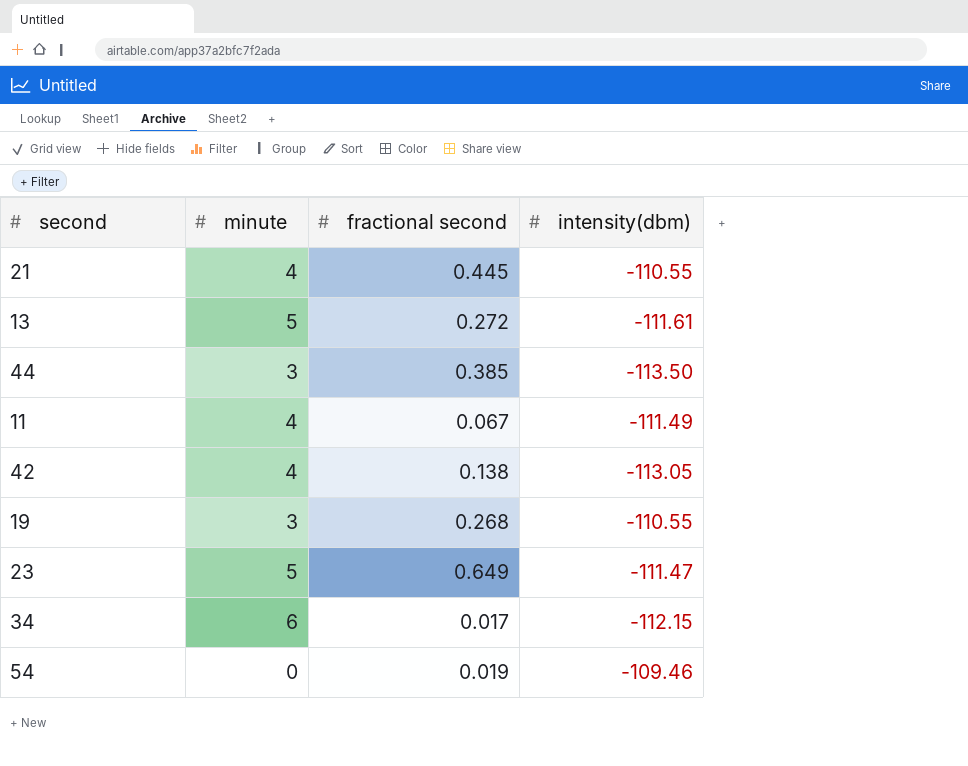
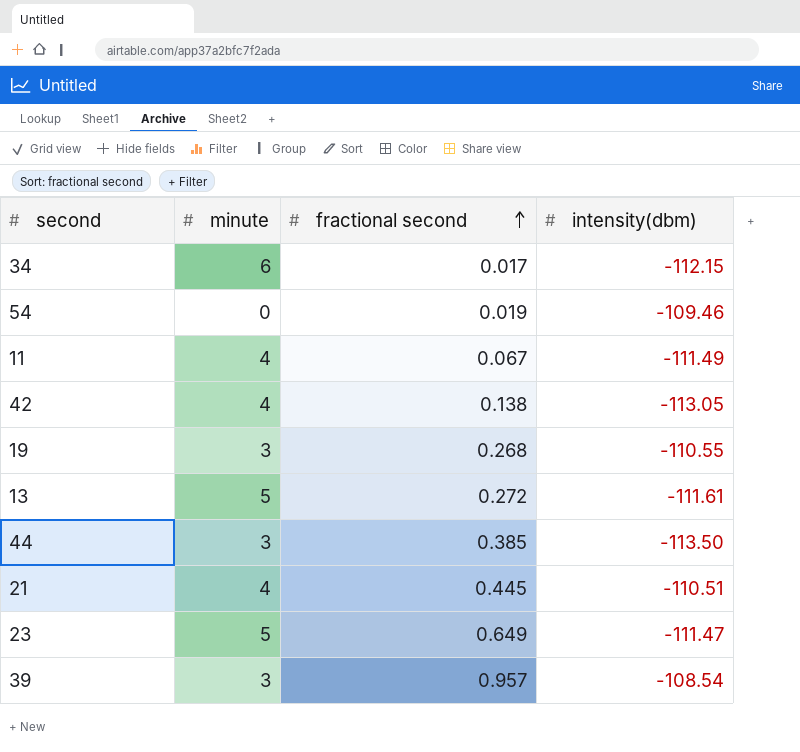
row order: none -> fractional second ascending
21 | intensity(dbm): -110.55 -> -110.51
row 39: none -> 3 | 0.957 | -108.54

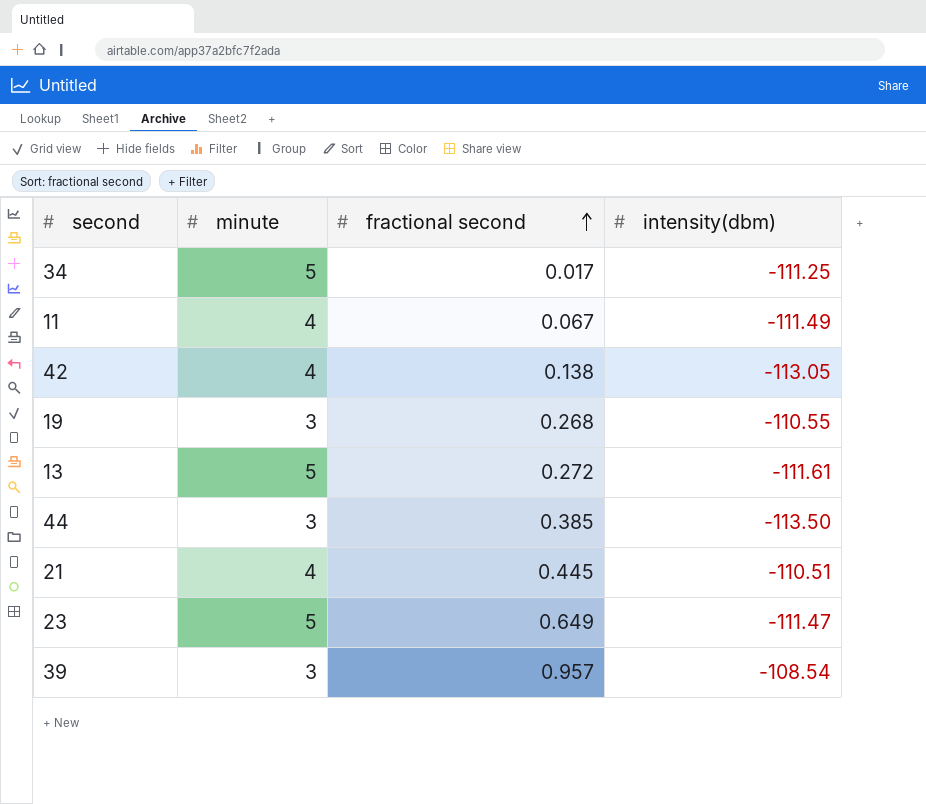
row 54: 0 | 0.019 | -109.46 -> none
34 | minute: 6 -> 5
34 | intensity(dbm): -112.15 -> -111.25

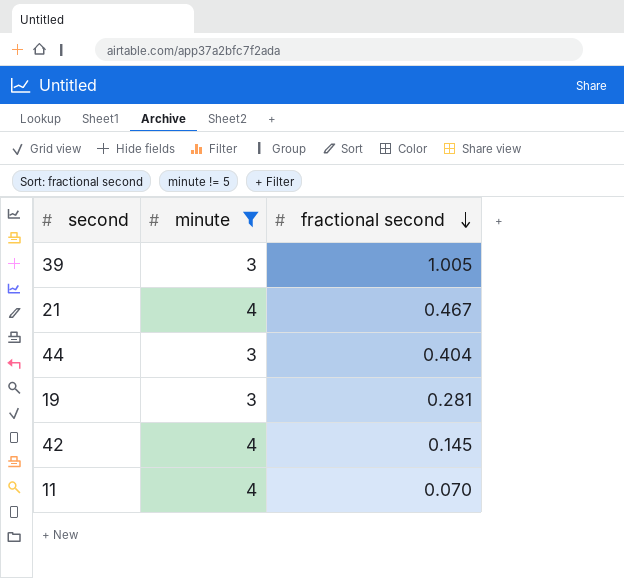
filter: none -> minute != 5
row order: fractional second ascending -> fractional second descending
column intensity(dbm) | position: 4 -> none
39 | fractional second: 0.957 -> 1.005
21 | fractional second: 0.445 -> 0.467
44 | fractional second: 0.385 -> 0.404
19 | fractional second: 0.268 -> 0.281
42 | fractional second: 0.138 -> 0.145
11 | fractional second: 0.067 -> 0.070

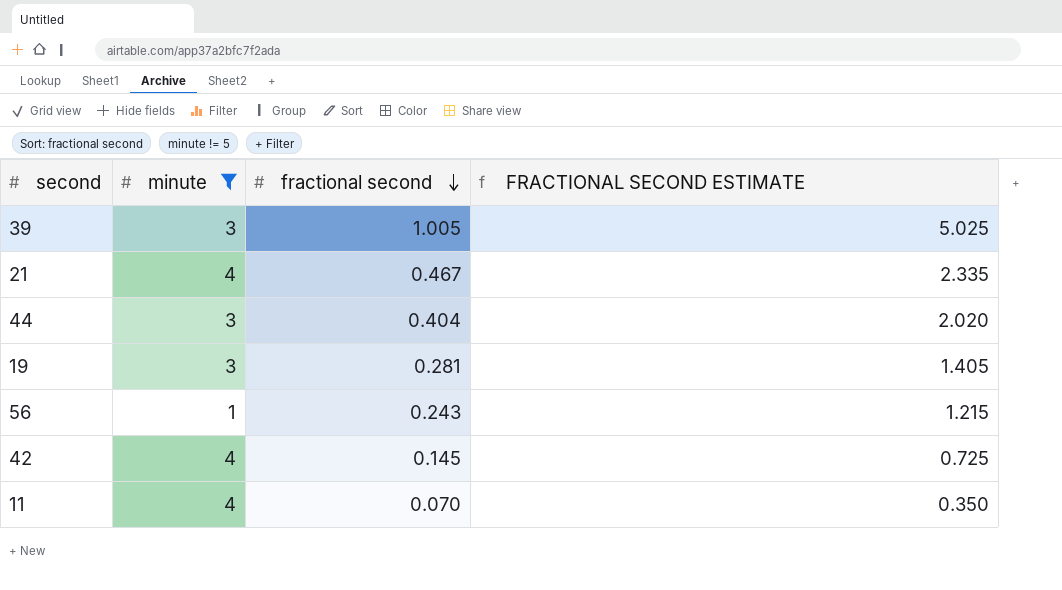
column FRACTIONAL SECOND ESTIMATE | formula: none -> [fractional second] * 5
row 56: none -> 1 | 0.243 | 1.215

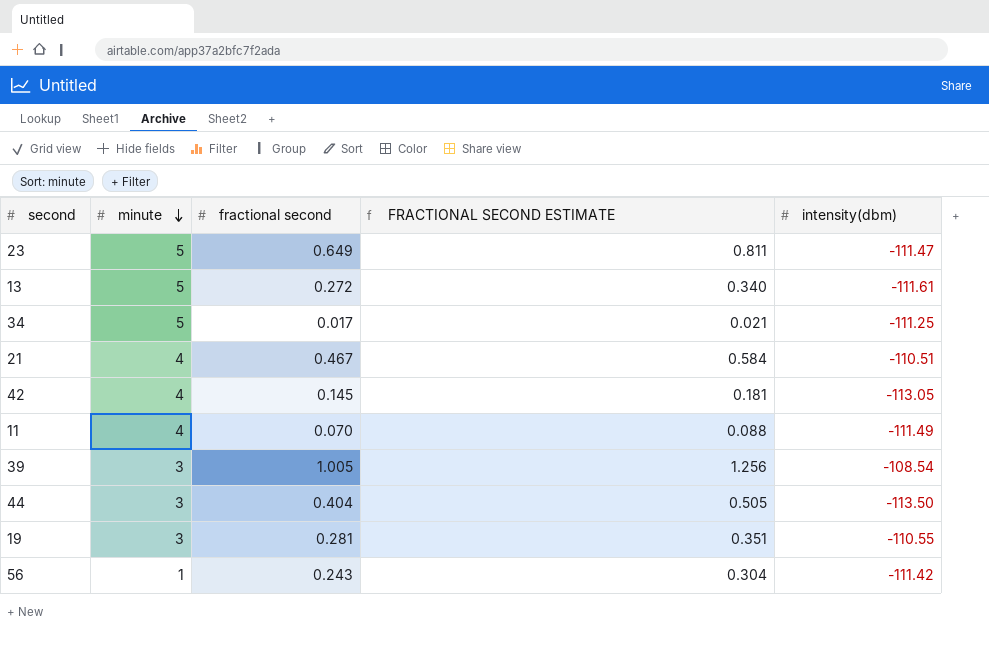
filter: minute != 5 -> none
row order: fractional second descending -> minute descending
column FRACTIONAL SECOND ESTIMATE | formula: [fractional second] * 5 -> [fractional second] * 1.25
column intensity(dbm) | position: none -> 5

